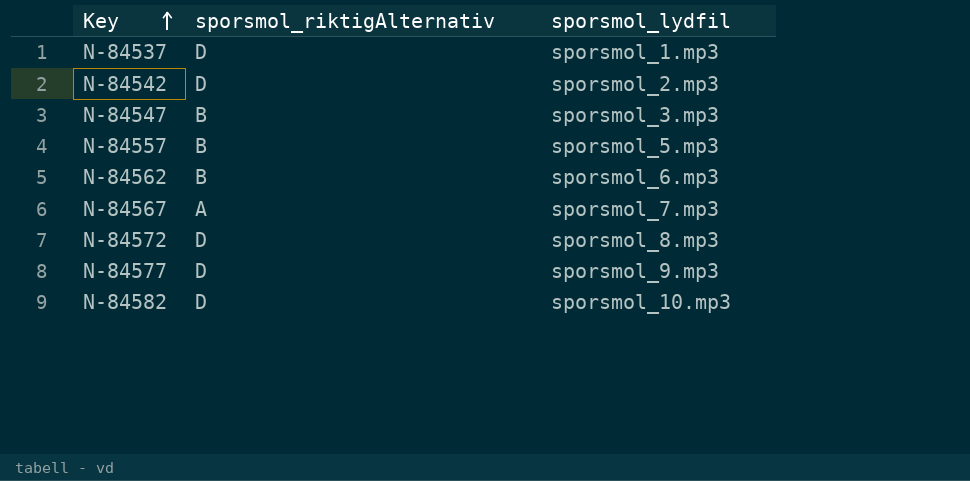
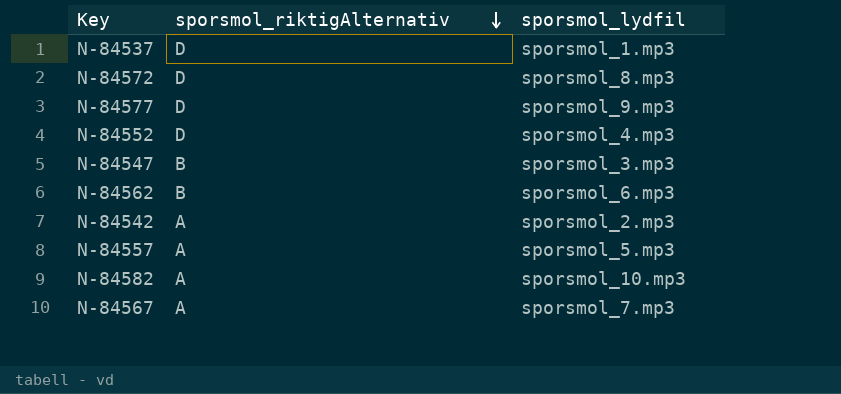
row order: Key ascending -> sporsmol_riktigAlternativ descending
row N-84552: none -> D | sporsmol_4.mp3
N-84542 | sporsmol_riktigAlternativ: D -> A
N-84557 | sporsmol_riktigAlternativ: B -> A
N-84582 | sporsmol_riktigAlternativ: D -> A

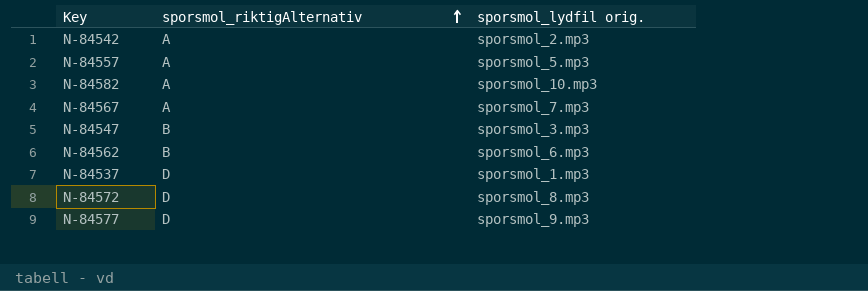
row order: sporsmol_riktigAlternativ descending -> sporsmol_riktigAlternativ ascending
column name: sporsmol_lydfil -> sporsmol_lydfil orig.
row N-84552: D | sporsmol_4.mp3 -> none

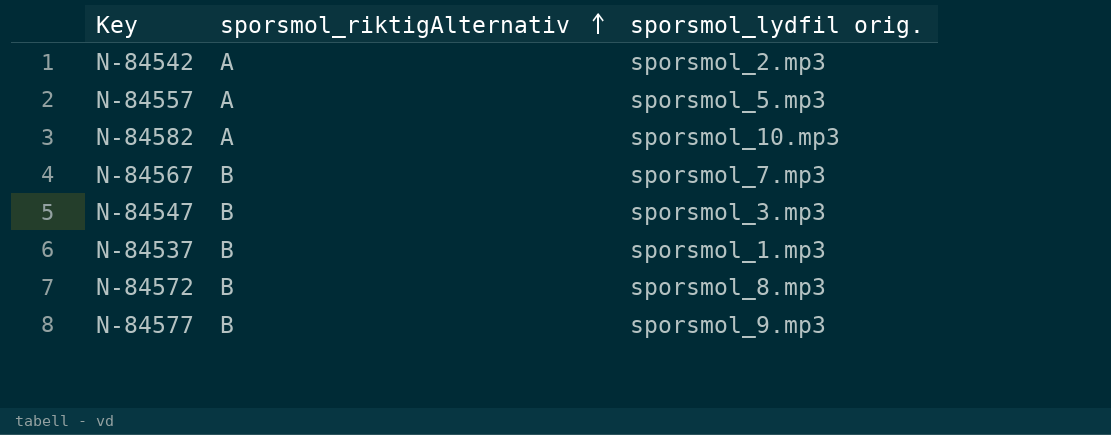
row N-84562: B | sporsmol_6.mp3 -> none
N-84567 | sporsmol_riktigAlternativ: A -> B
N-84537 | sporsmol_riktigAlternativ: D -> B
N-84572 | sporsmol_riktigAlternativ: D -> B
N-84577 | sporsmol_riktigAlternativ: D -> B

